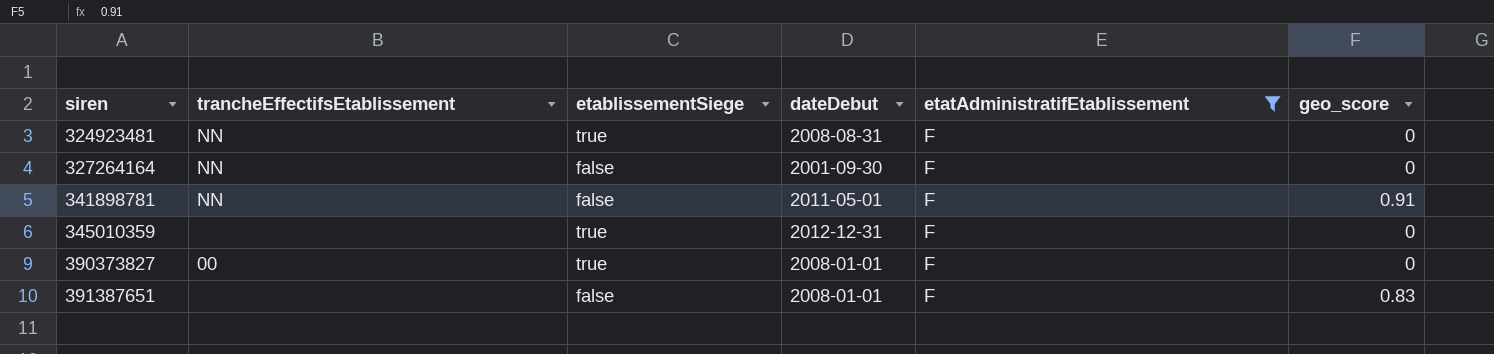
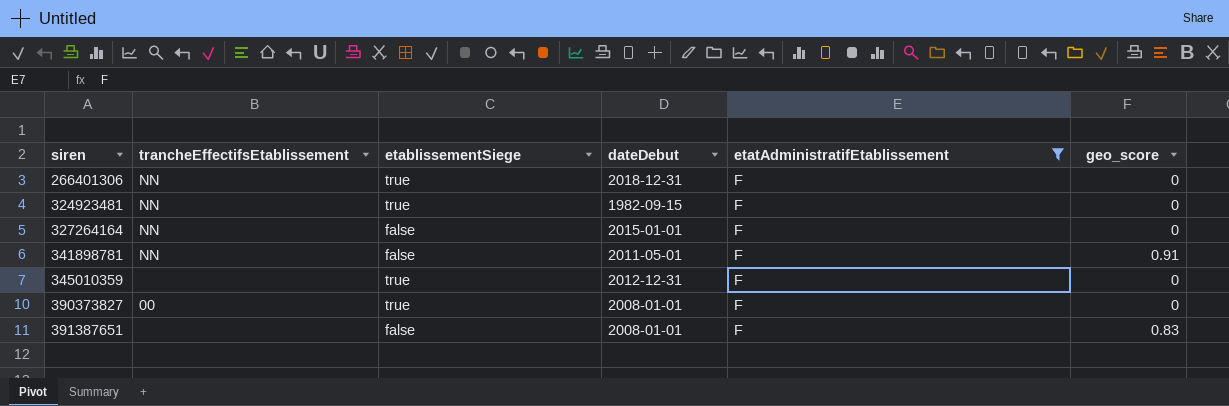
row 266401306: none -> NN | true | 2018-12-31 | F | 0
324923481 | dateDebut: 2008-08-31 -> 1982-09-15
327264164 | dateDebut: 2001-09-30 -> 2015-01-01

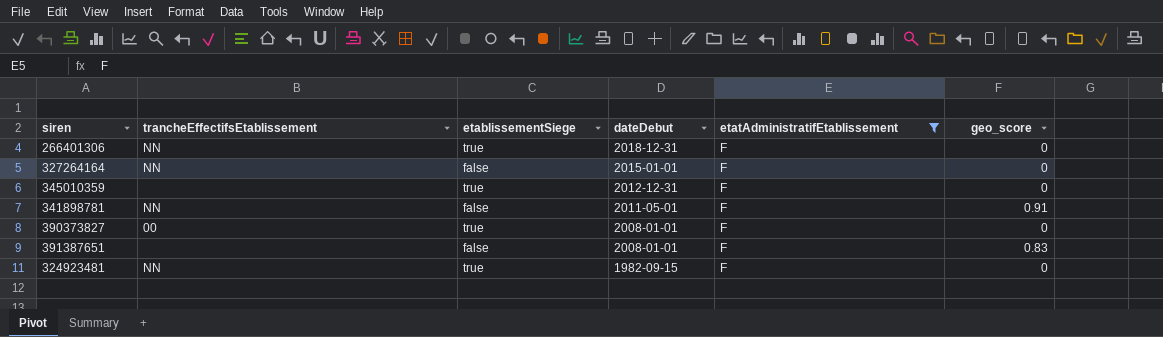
row order: siren ascending -> dateDebut descending

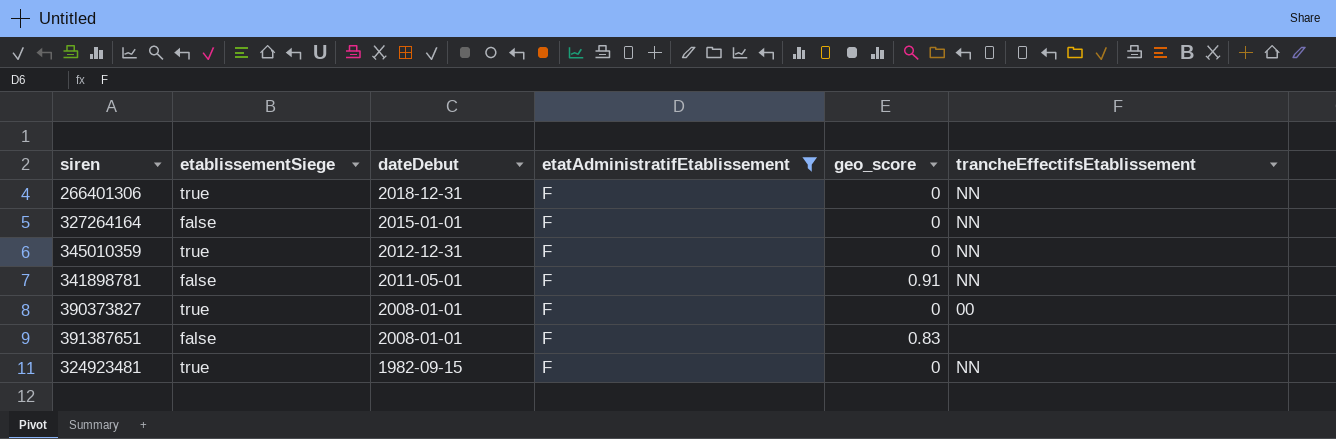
column trancheEffectifsEtablissement | position: 2 -> 6
345010359 | trancheEffectifsEtablissement: none -> NN

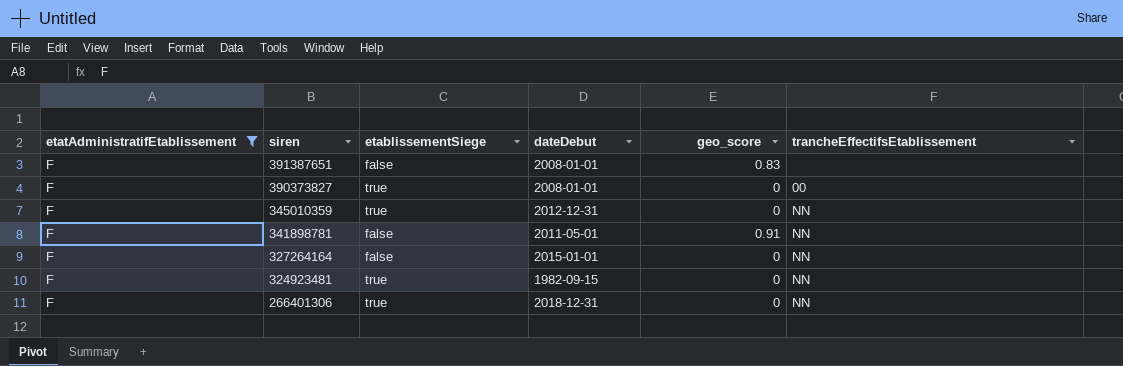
row order: dateDebut descending -> siren descending
column etatAdministratifEtablissement | position: 4 -> 1

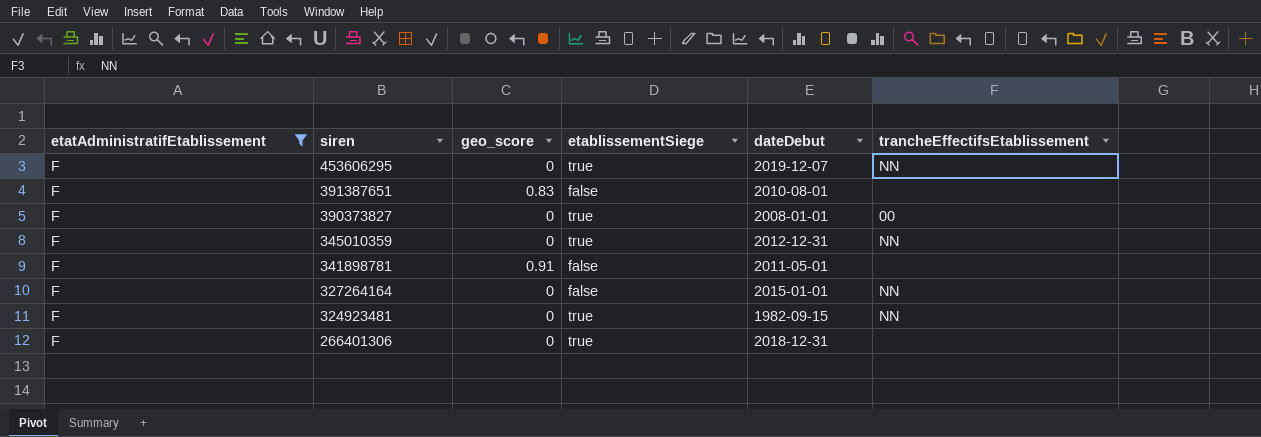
column geo_score | position: 5 -> 3
row 453606295: none -> F | 0 | true | 2019-12-07 | NN
391387651 | dateDebut: 2008-01-01 -> 2010-08-01
341898781 | trancheEffectifsEtablissement: NN -> none
266401306 | trancheEffectifsEtablissement: NN -> none

